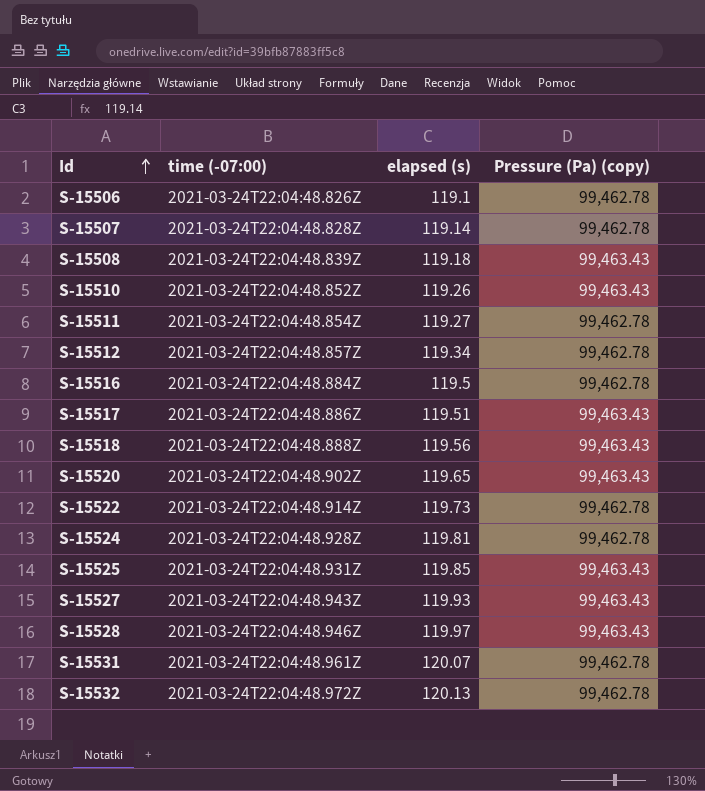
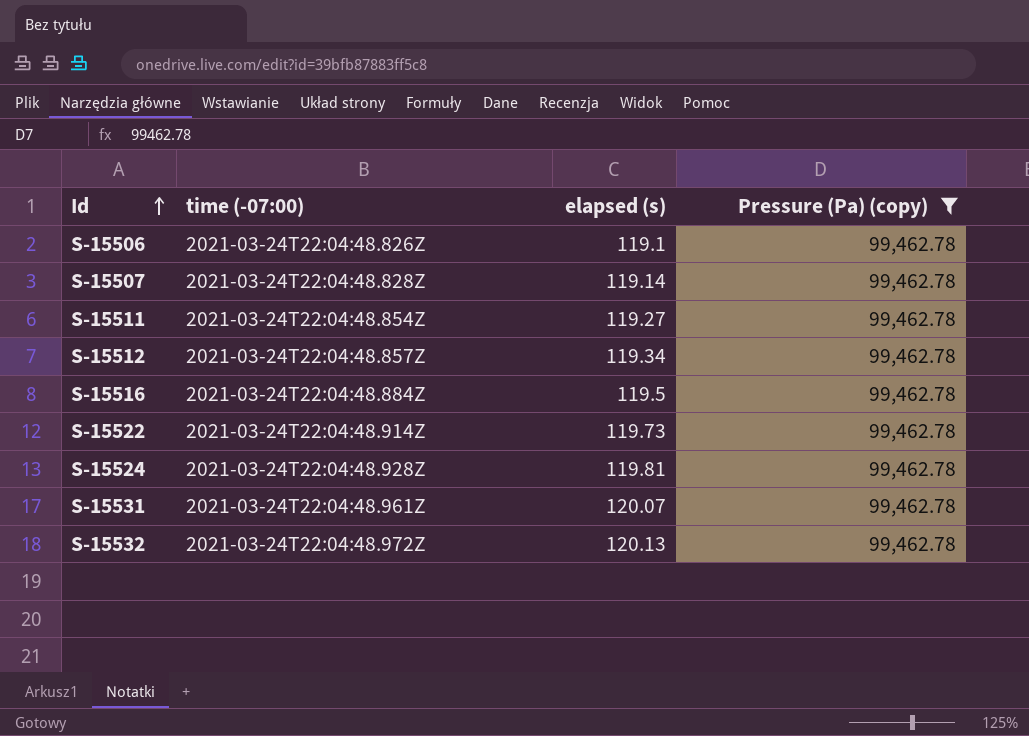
filter: none -> Pressure (Pa) (copy) = 99,462.78

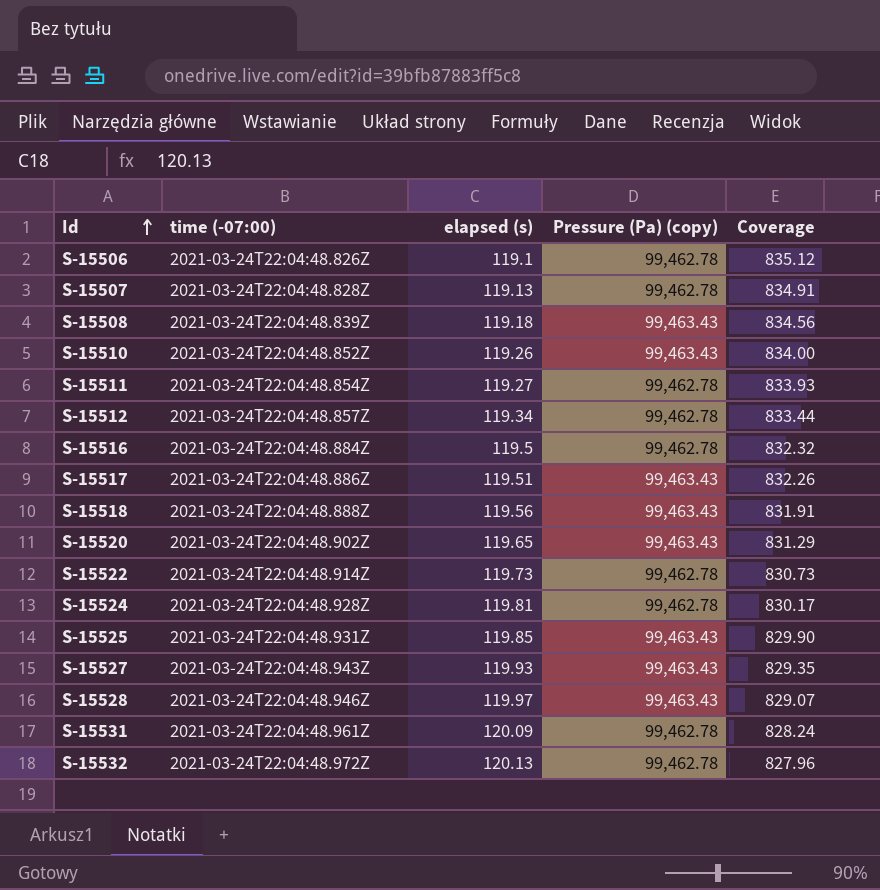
filter: Pressure (Pa) (copy) = 99,462.78 -> none
column Coverage | formula: none -> [Pressure (Pa) (copy)] / [elapsed (s)]
S-15507 | elapsed (s): 119.14 -> 119.13
S-15531 | elapsed (s): 120.07 -> 120.09

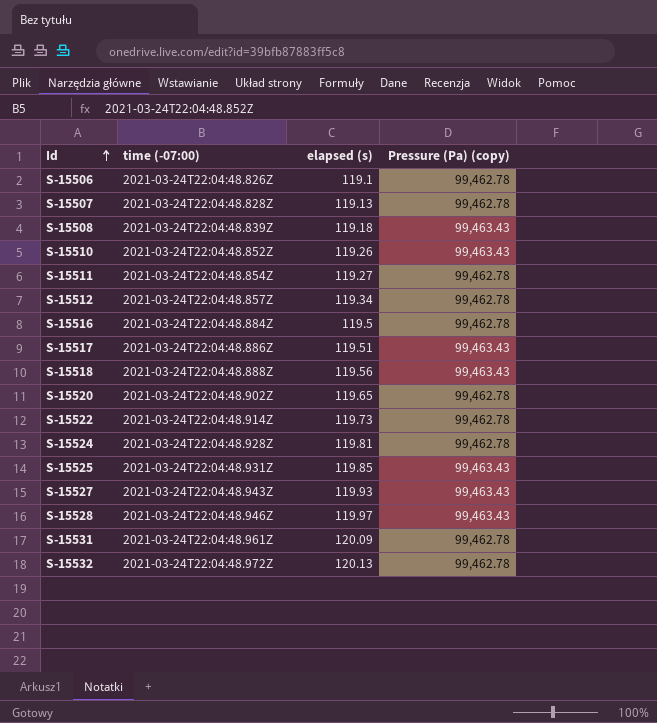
column Coverage | formula: [Pressure (Pa) (copy)] / [elapsed (s)] -> none
S-15520 | Pressure (Pa) (copy): 99,463.43 -> 99,462.78

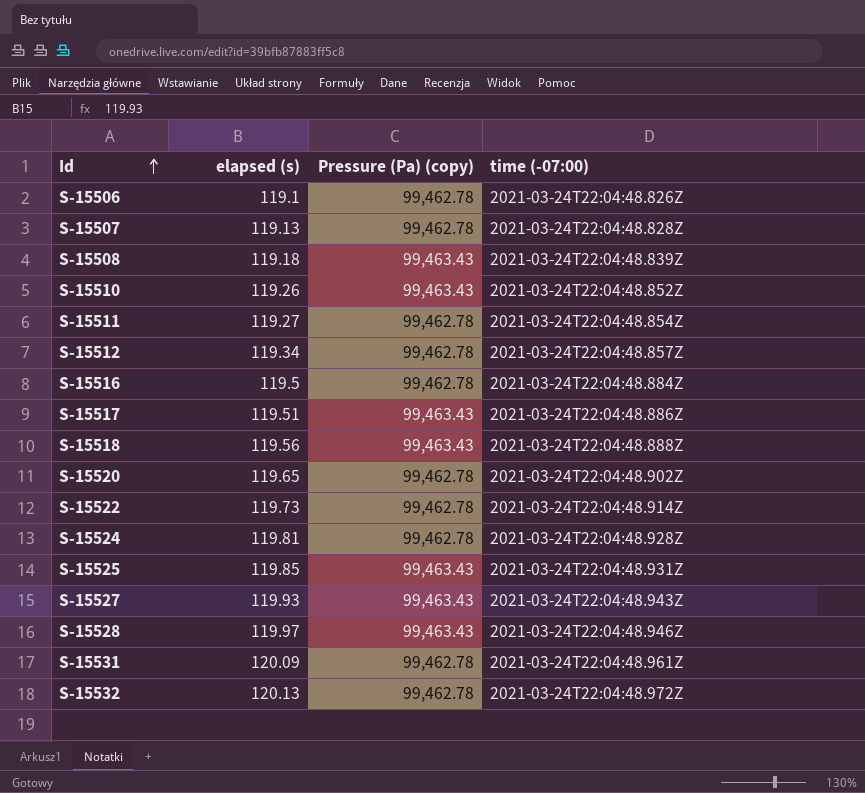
column time (-07:00) | position: 2 -> 4

